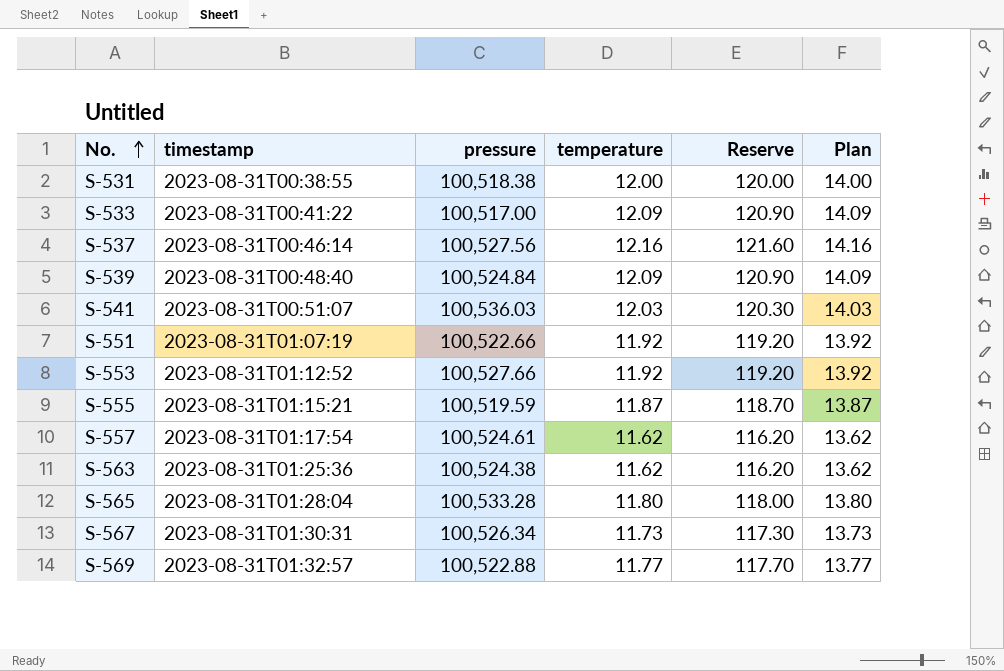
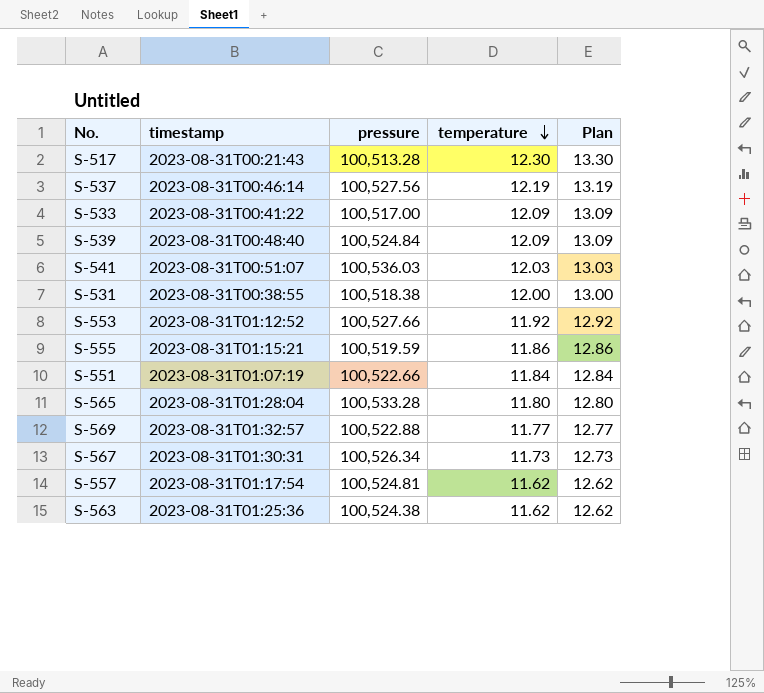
row order: No. ascending -> temperature descending
column Reserve | formula: [temperature] * 10 -> none
column Plan | formula: [temperature] + 2 -> [temperature] + 1
row S-517: none -> 2023-08-31T00:21:43 | 100,513.28 | 12.30 | 13.30
S-537 | temperature: 12.16 -> 12.19
S-555 | temperature: 11.87 -> 11.86
S-551 | temperature: 11.92 -> 11.84
S-557 | pressure: 100,524.61 -> 100,524.81

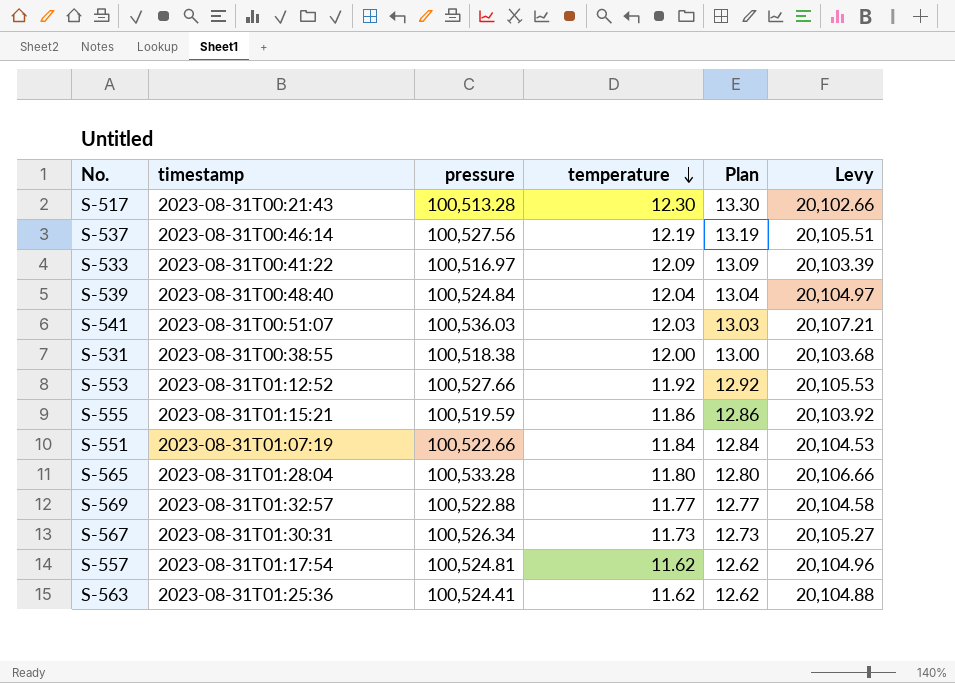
column Levy | formula: none -> [pressure] * 0.2
S-533 | pressure: 100,517.00 -> 100,516.97
S-539 | temperature: 12.09 -> 12.04
S-539 | Plan: 13.09 -> 13.04
S-563 | pressure: 100,524.38 -> 100,524.41

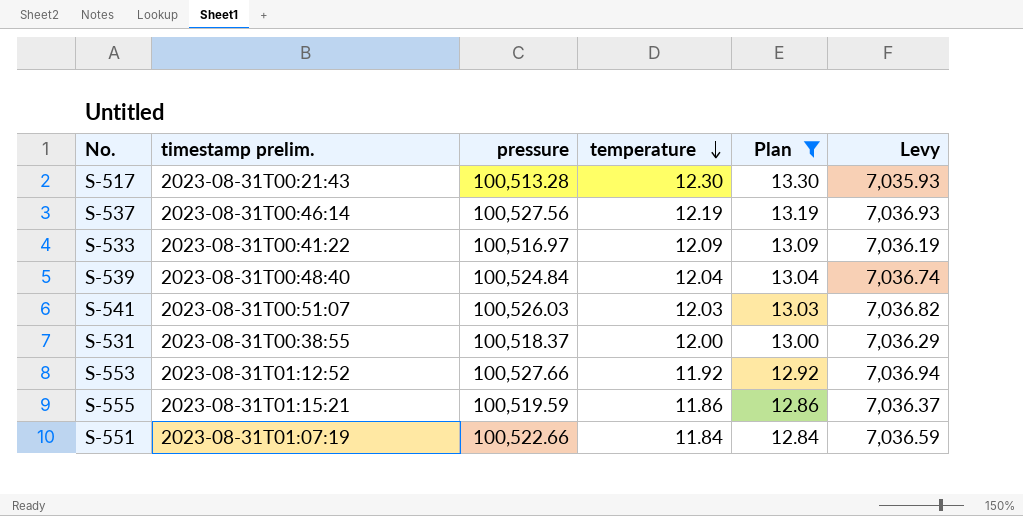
filter: none -> Plan >= 12.84
column name: timestamp -> timestamp prelim.
column Levy | formula: [pressure] * 0.2 -> [pressure] * 0.07
S-541 | pressure: 100,536.03 -> 100,526.03
S-531 | pressure: 100,518.38 -> 100,518.37

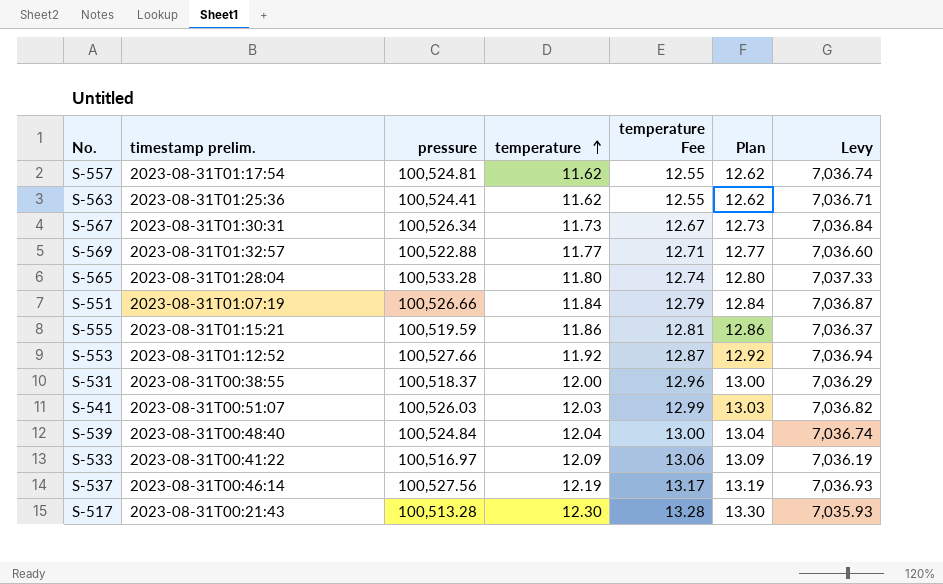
filter: Plan >= 12.84 -> none
row order: temperature descending -> temperature ascending
column temperature Fee | formula: none -> [temperature] * 1.08
S-551 | pressure: 100,522.66 -> 100,526.66
S-551 | Levy: 7,036.59 -> 7,036.87

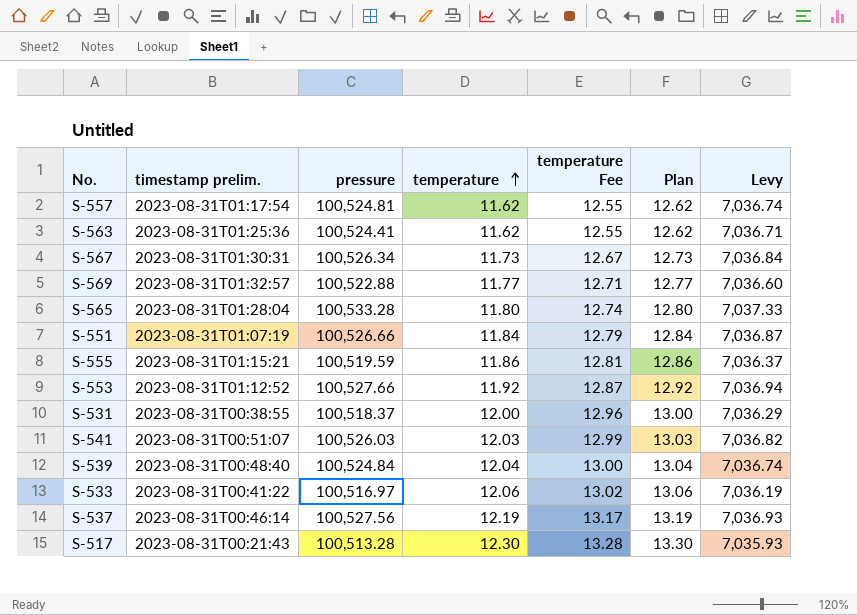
S-533 | temperature: 12.09 -> 12.06
S-533 | temperature Fee: 13.06 -> 13.02
S-533 | Plan: 13.09 -> 13.06

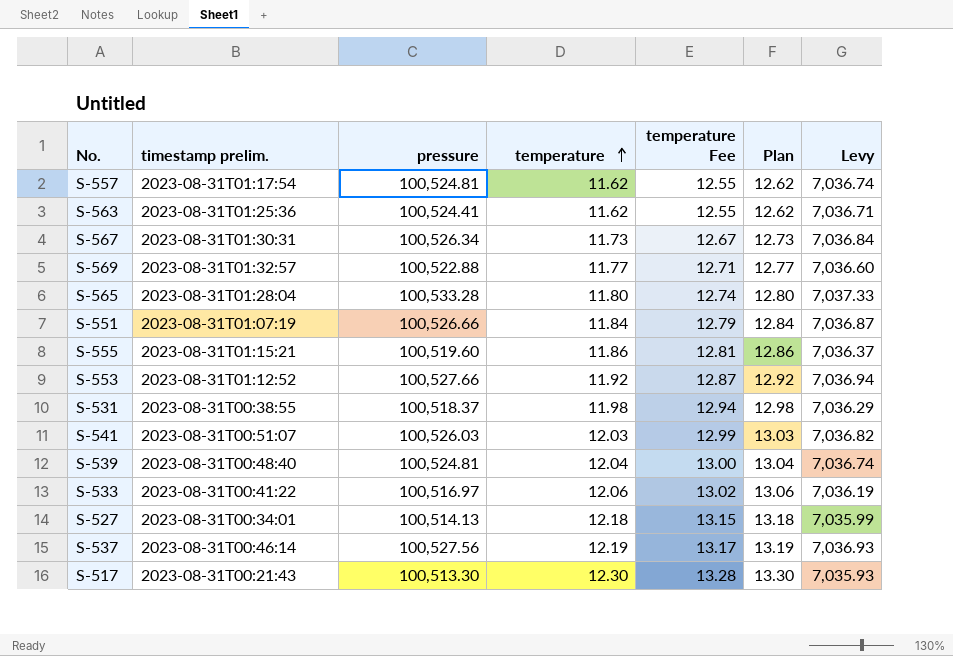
S-555 | pressure: 100,519.59 -> 100,519.60
S-531 | temperature: 12.00 -> 11.98
S-531 | temperature Fee: 12.96 -> 12.94
S-531 | Plan: 13.00 -> 12.98
S-539 | pressure: 100,524.84 -> 100,524.81
row S-527: none -> 2023-08-31T00:34:01 | 100,514.13 | 12.18 | 13.15 | 13.18 | 7,035.99
S-517 | pressure: 100,513.28 -> 100,513.30

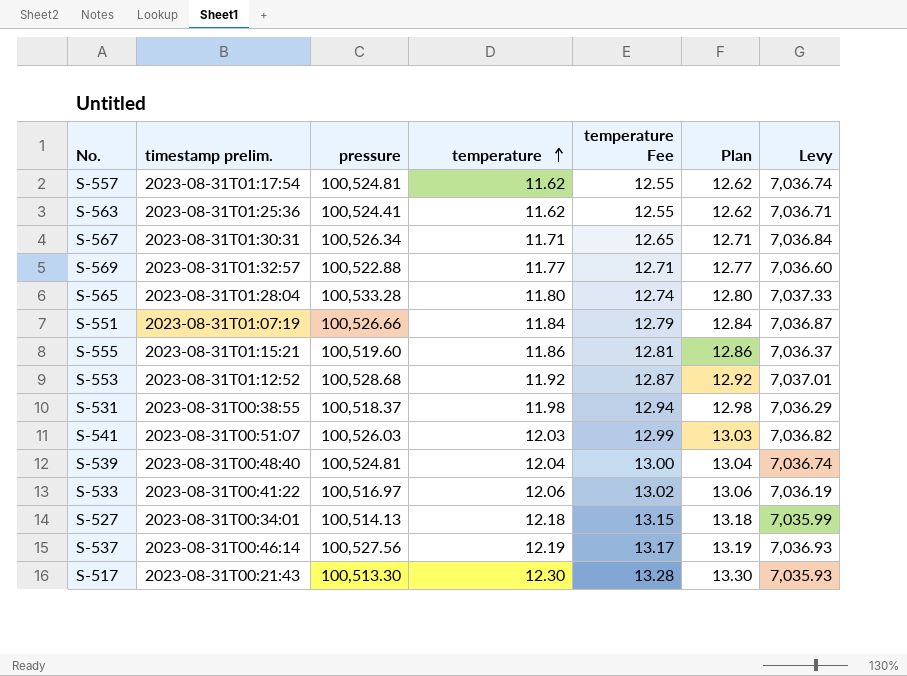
S-567 | temperature: 11.73 -> 11.71
S-567 | temperature Fee: 12.67 -> 12.65
S-567 | Plan: 12.73 -> 12.71
S-553 | pressure: 100,527.66 -> 100,528.68
S-553 | Levy: 7,036.94 -> 7,037.01

